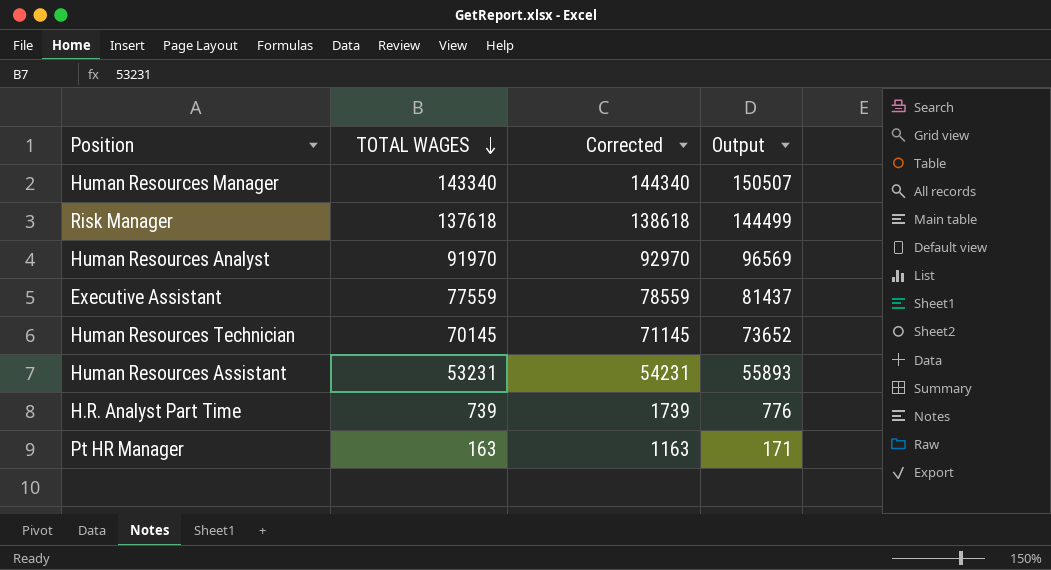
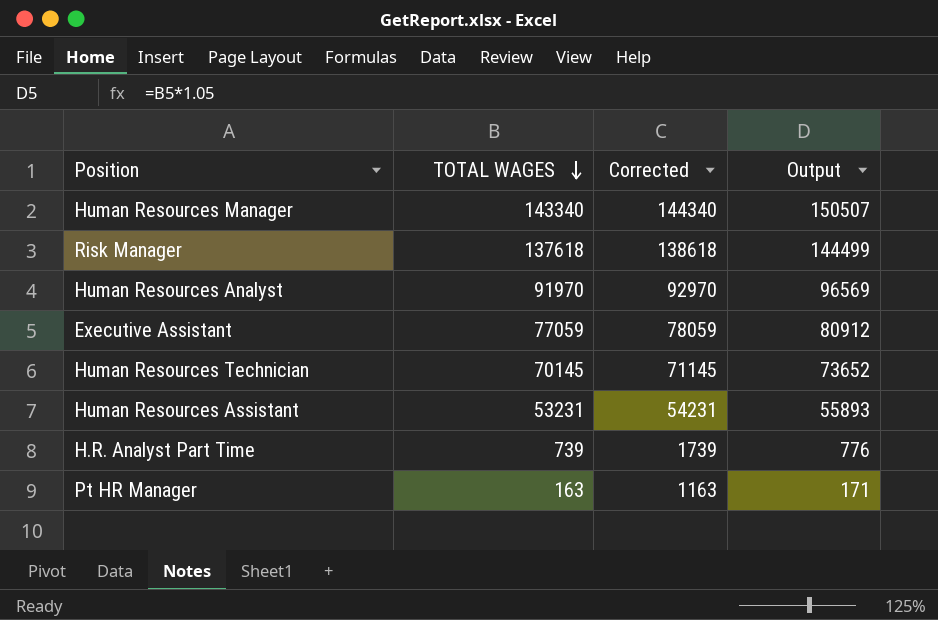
Executive Assistant | TOTAL WAGES: 77559 -> 77059
Executive Assistant | Corrected: 78559 -> 78059
Executive Assistant | Output: 81437 -> 80912

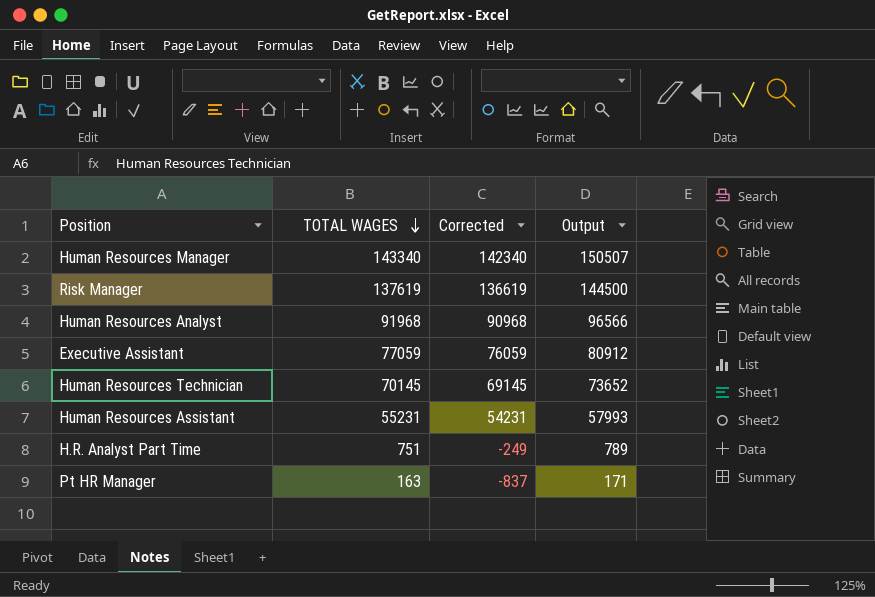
column Corrected | formula: [TOTAL WAGES] + 1000 -> [TOTAL WAGES] - 1000
Risk Manager | TOTAL WAGES: 137618 -> 137619
Risk Manager | Output: 144499 -> 144500
Human Resources Analyst | TOTAL WAGES: 91970 -> 91968
Human Resources Analyst | Output: 96569 -> 96566
Human Resources Assistant | TOTAL WAGES: 53231 -> 55231
Human Resources Assistant | Output: 55893 -> 57993
H.R. Analyst Part Time | TOTAL WAGES: 739 -> 751
H.R. Analyst Part Time | Output: 776 -> 789

